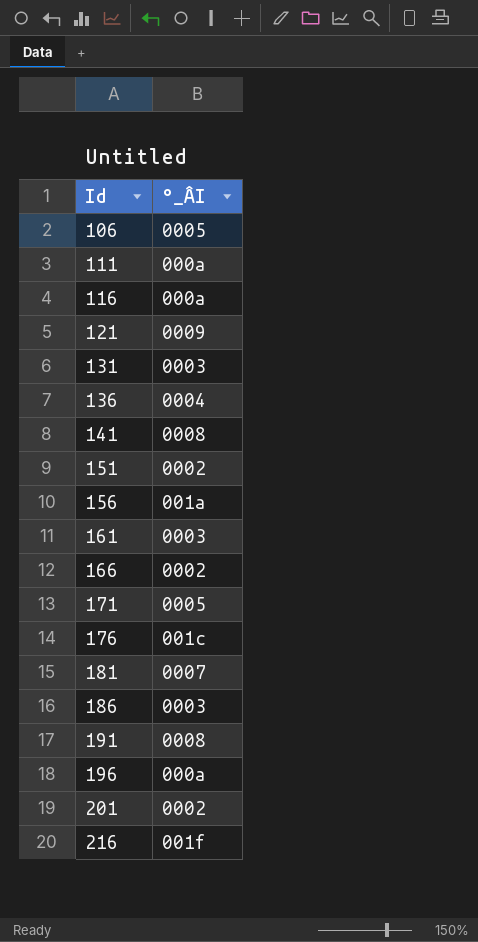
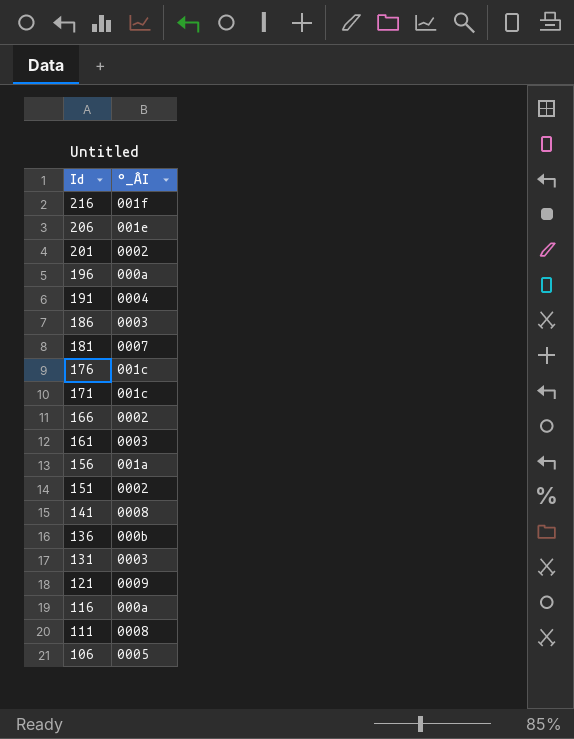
row order: Id ascending -> Id descending
row 206: none -> 001e
191 | °_ÂI: 0008 -> 0004
171 | °_ÂI: 0005 -> 001c
136 | °_ÂI: 0004 -> 000b
111 | °_ÂI: 000a -> 0008

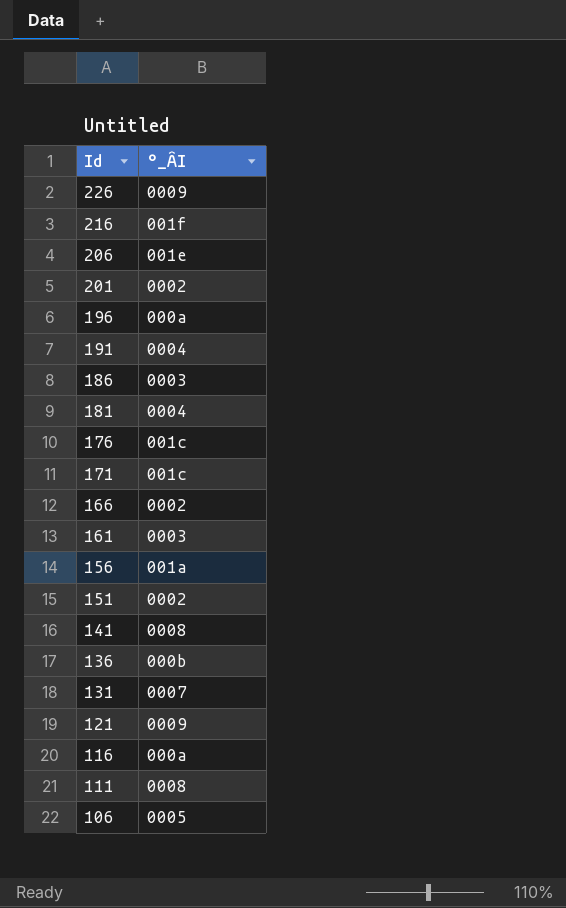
row 226: none -> 0009
181 | °_ÂI: 0007 -> 0004
131 | °_ÂI: 0003 -> 0007

